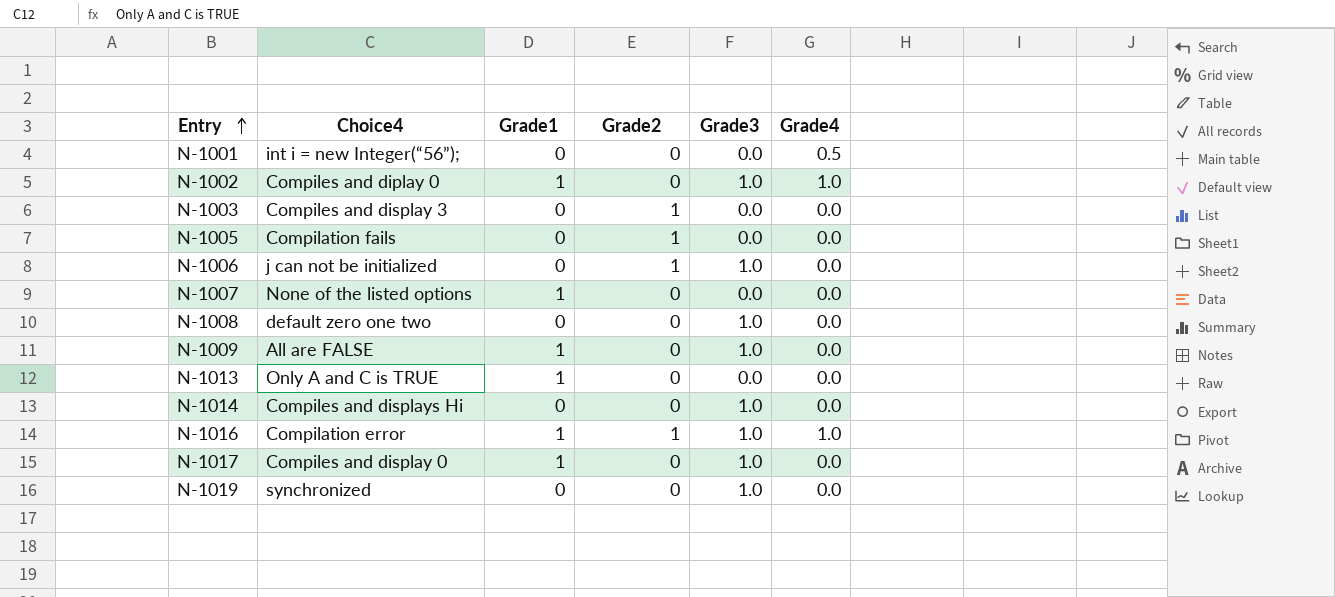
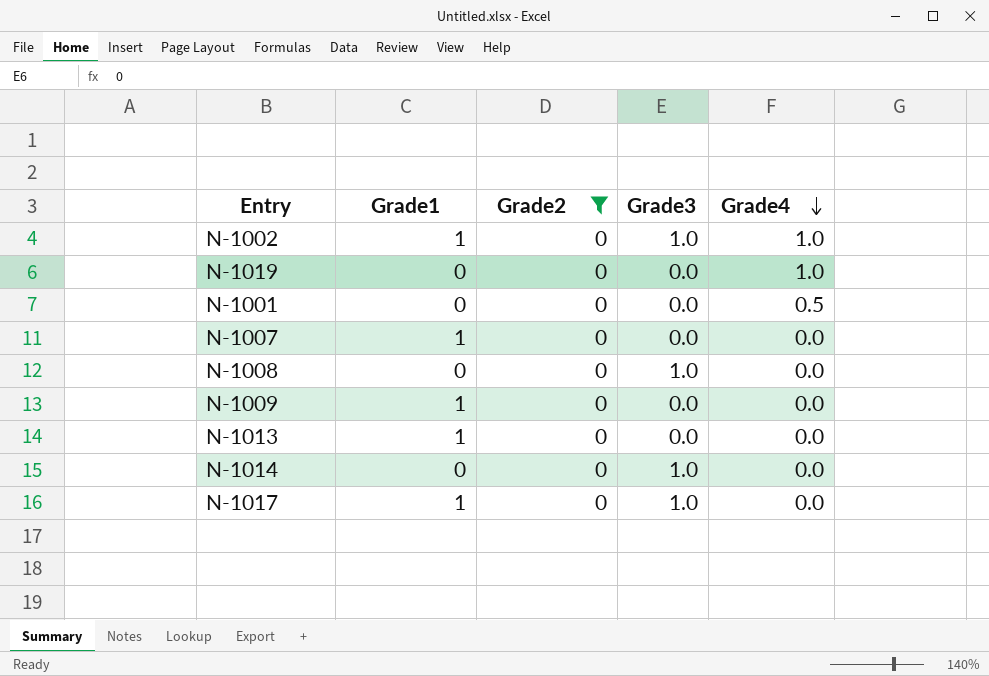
filter: none -> Grade2 = 0
row order: Entry ascending -> Grade4 descending
column Choice4 | position: 2 -> none
N-1019 | Grade3: 1.0 -> 0.0
N-1019 | Grade4: 0.0 -> 1.0
N-1009 | Grade3: 1.0 -> 0.0

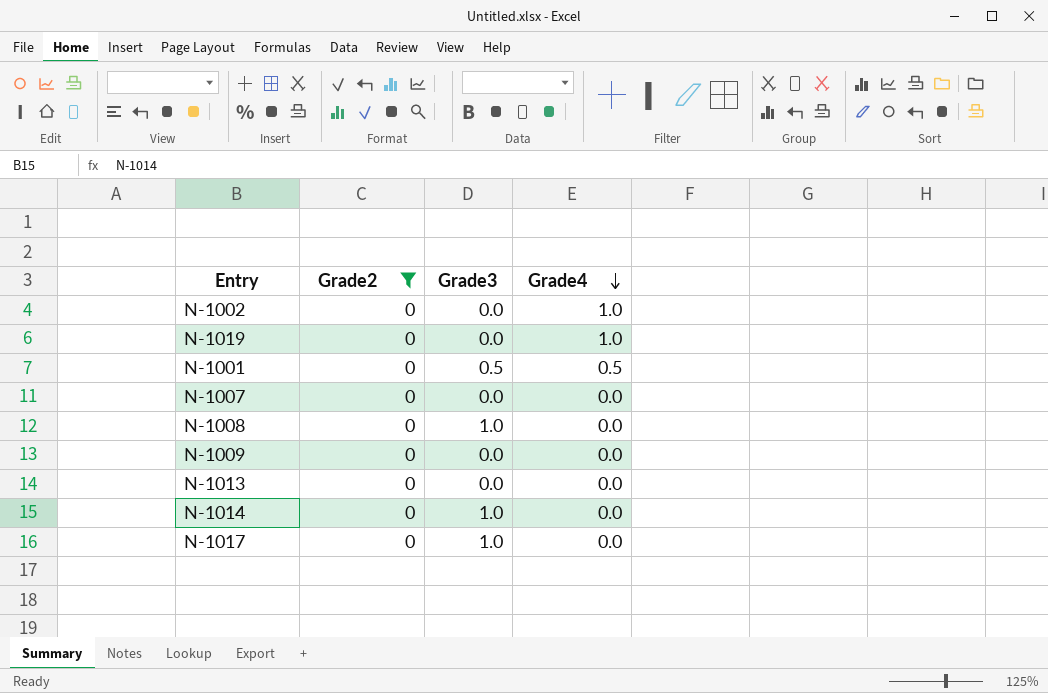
column Grade1 | position: 2 -> none
N-1002 | Grade3: 1.0 -> 0.0
N-1001 | Grade3: 0.0 -> 0.5

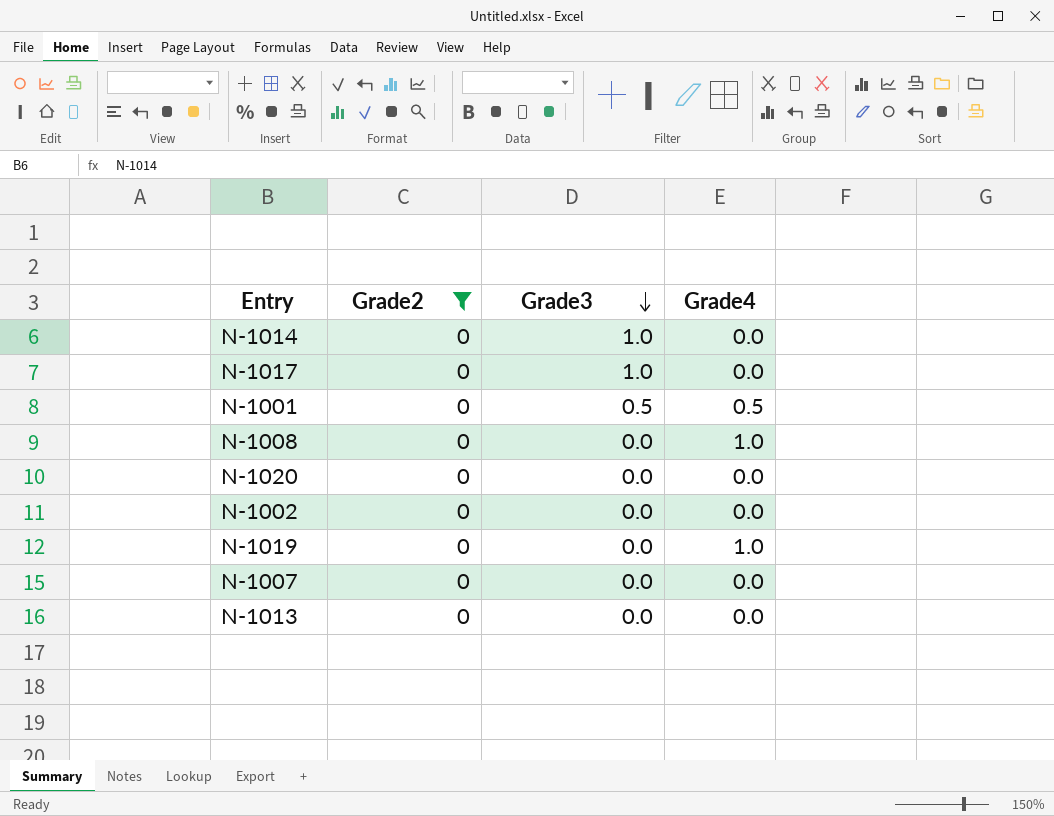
row order: Grade4 descending -> Grade3 descending
row N-1009: 0 | 0.0 | 0.0 -> none
N-1008 | Grade3: 1.0 -> 0.0
N-1008 | Grade4: 0.0 -> 1.0
row N-1020: none -> 0 | 0.0 | 0.0
N-1002 | Grade4: 1.0 -> 0.0

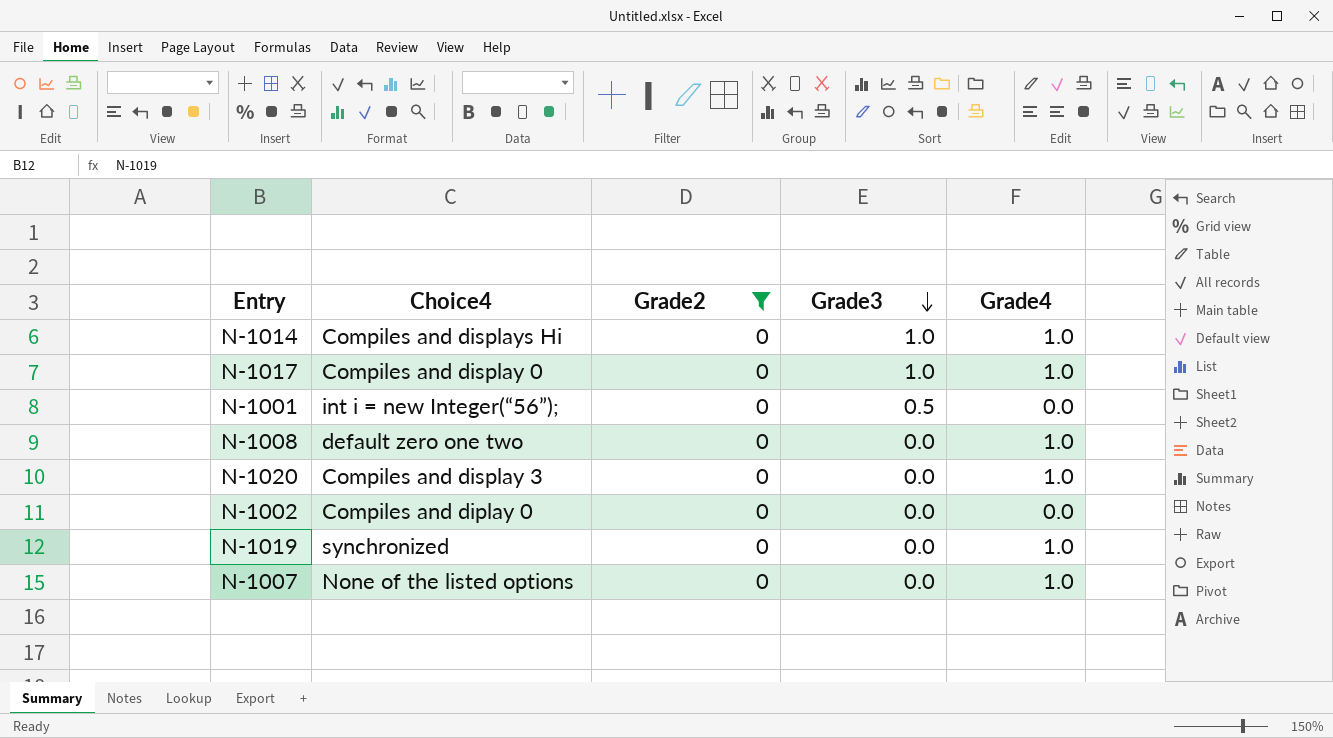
column Choice4 | position: none -> 2
row N-1013: 0 | 0.0 | 0.0 -> none
N-1014 | Grade4: 0.0 -> 1.0
N-1017 | Grade4: 0.0 -> 1.0
N-1001 | Grade4: 0.5 -> 0.0
N-1020 | Grade4: 0.0 -> 1.0
N-1007 | Grade4: 0.0 -> 1.0

